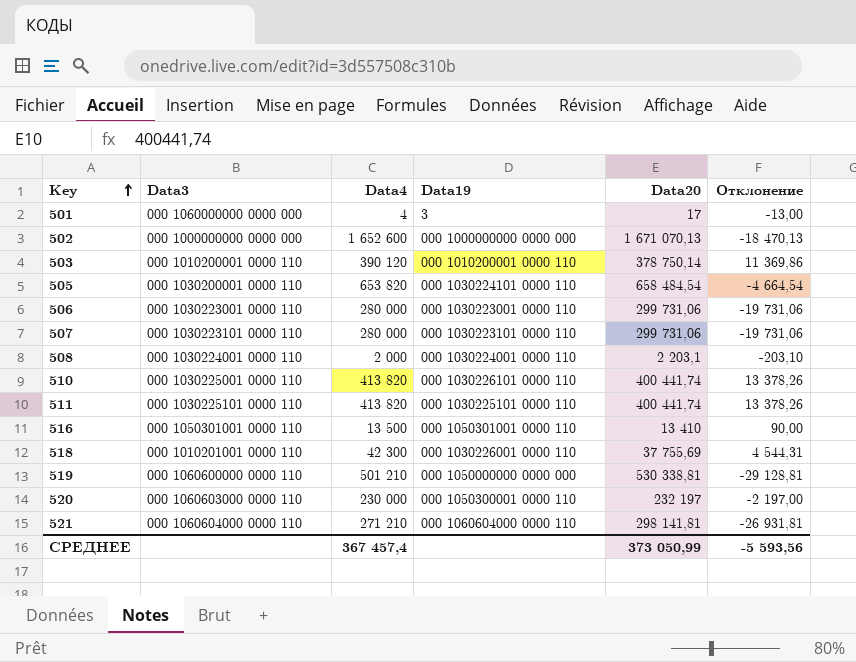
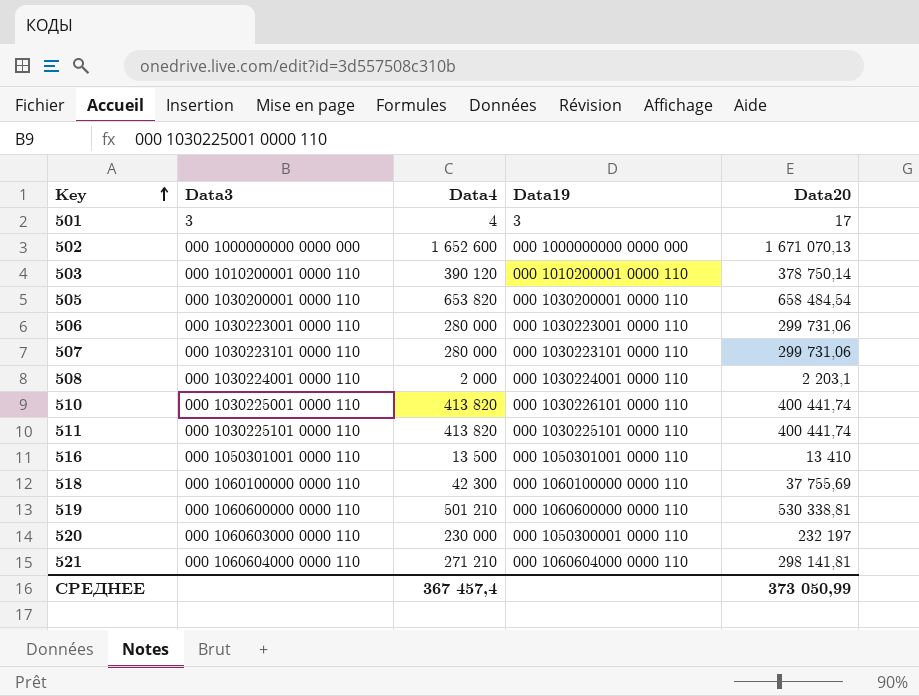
column Отклонение | formula: [Data4] - [Data20] -> none
501 | Data3: 000 1060000000 0000 000 -> 3
505 | Data19: 000 1030224101 0000 110 -> 000 1030200001 0000 110
518 | Data3: 000 1010201001 0000 110 -> 000 1060100000 0000 110
518 | Data19: 000 1030226001 0000 110 -> 000 1060100000 0000 110
519 | Data19: 000 1050000000 0000 000 -> 000 1060600000 0000 110

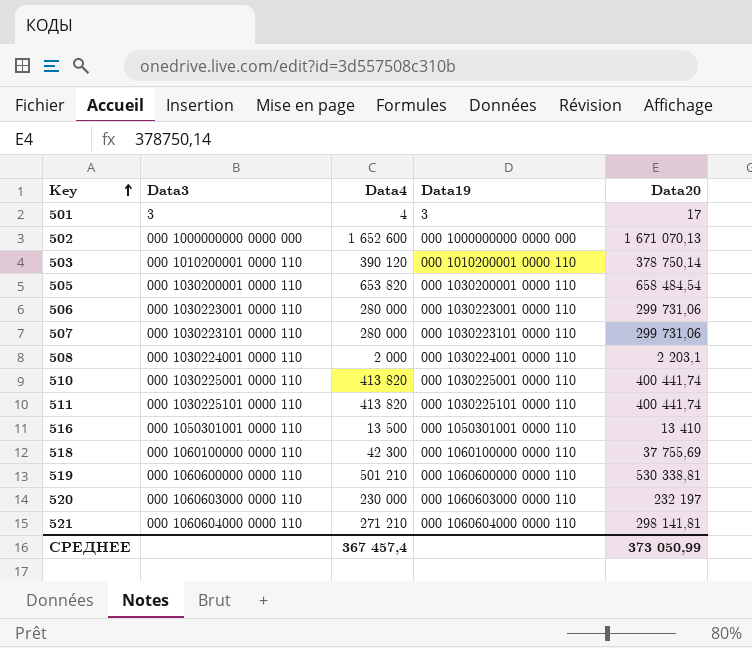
510 | Data19: 000 1030226101 0000 110 -> 000 1030225001 0000 110
520 | Data19: 000 1050300001 0000 110 -> 000 1060603000 0000 110

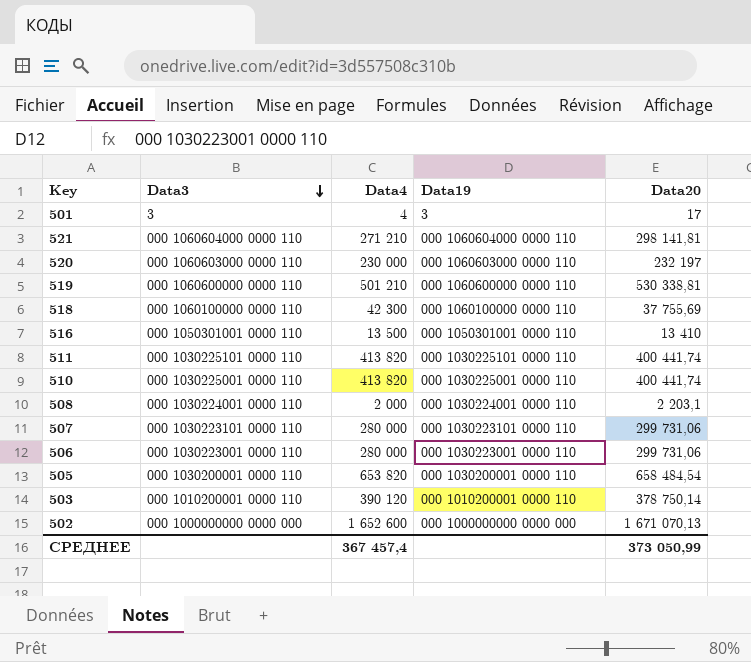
row order: Key ascending -> Data3 descending

